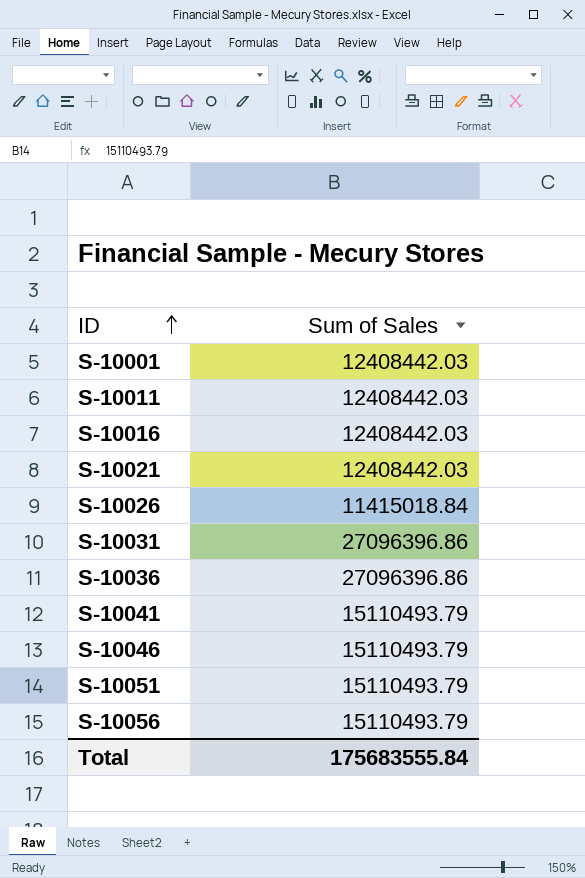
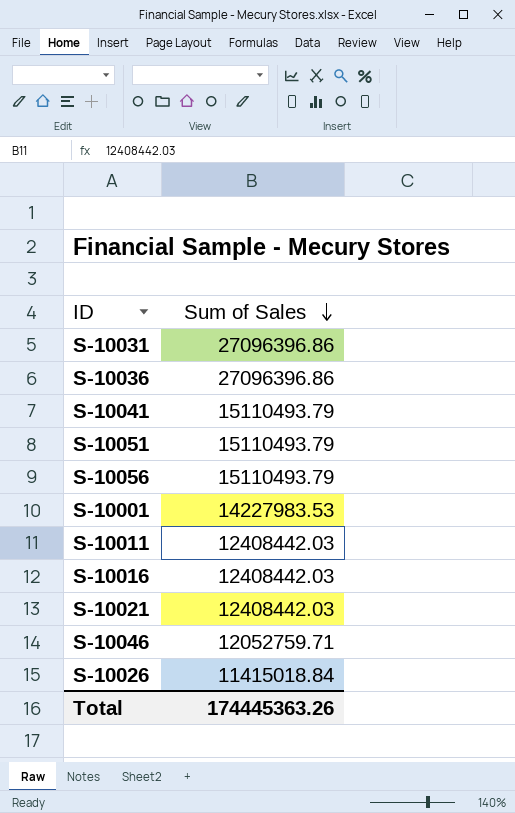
row order: ID ascending -> Sum of Sales descending
S-10001 | Sum of Sales: 12408442.03 -> 14227983.53
S-10046 | Sum of Sales: 15110493.79 -> 12052759.71
Total | Sum of Sales: 175683555.84 -> 174445363.26

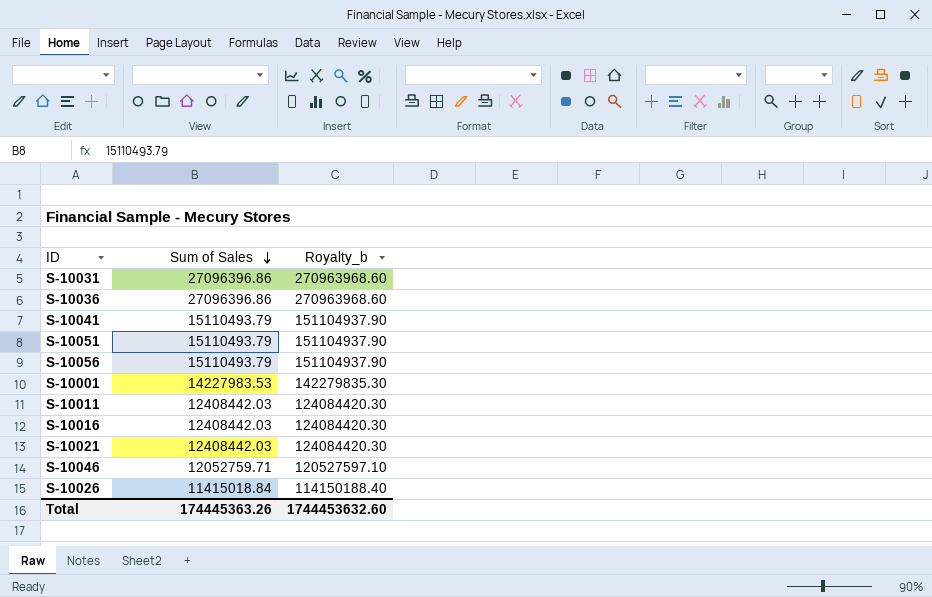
column Royalty_b | formula: none -> [Sum of Sales] * 10

